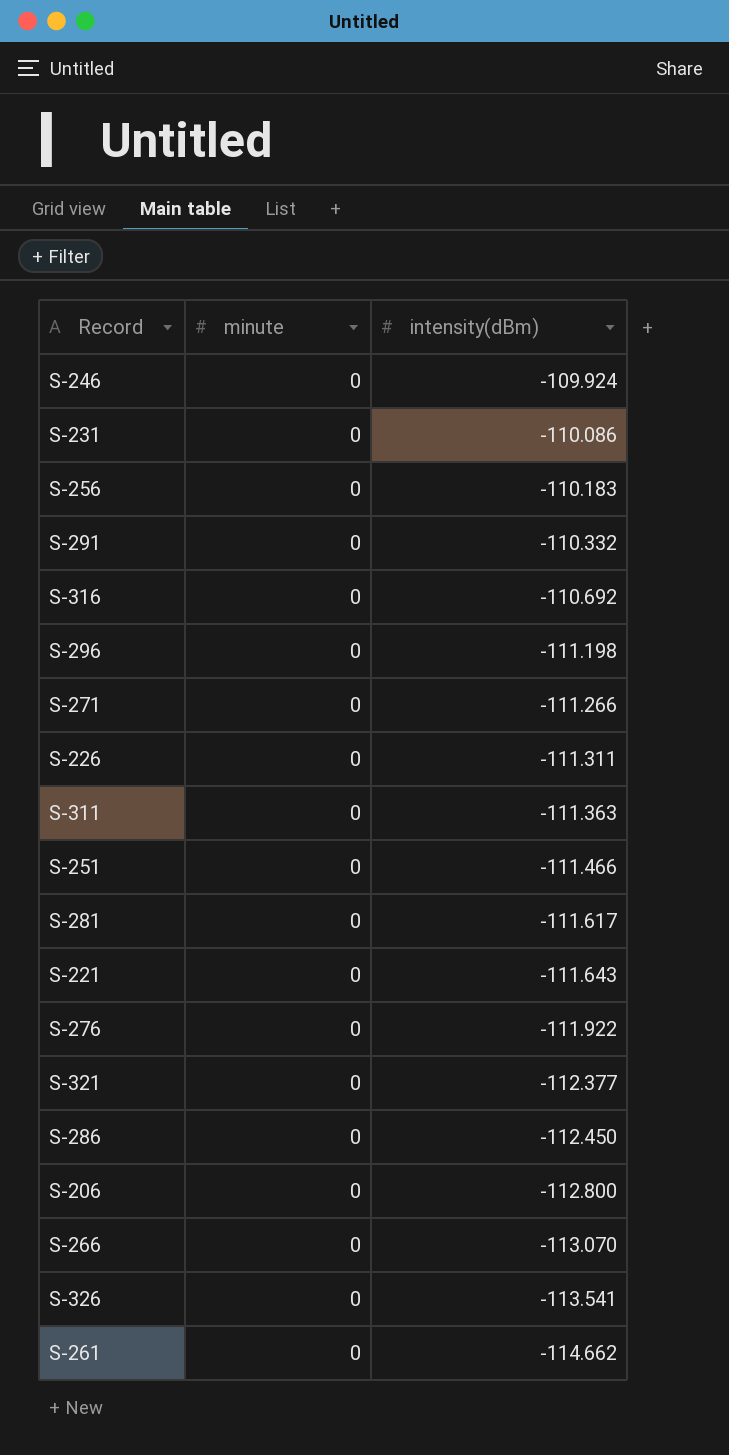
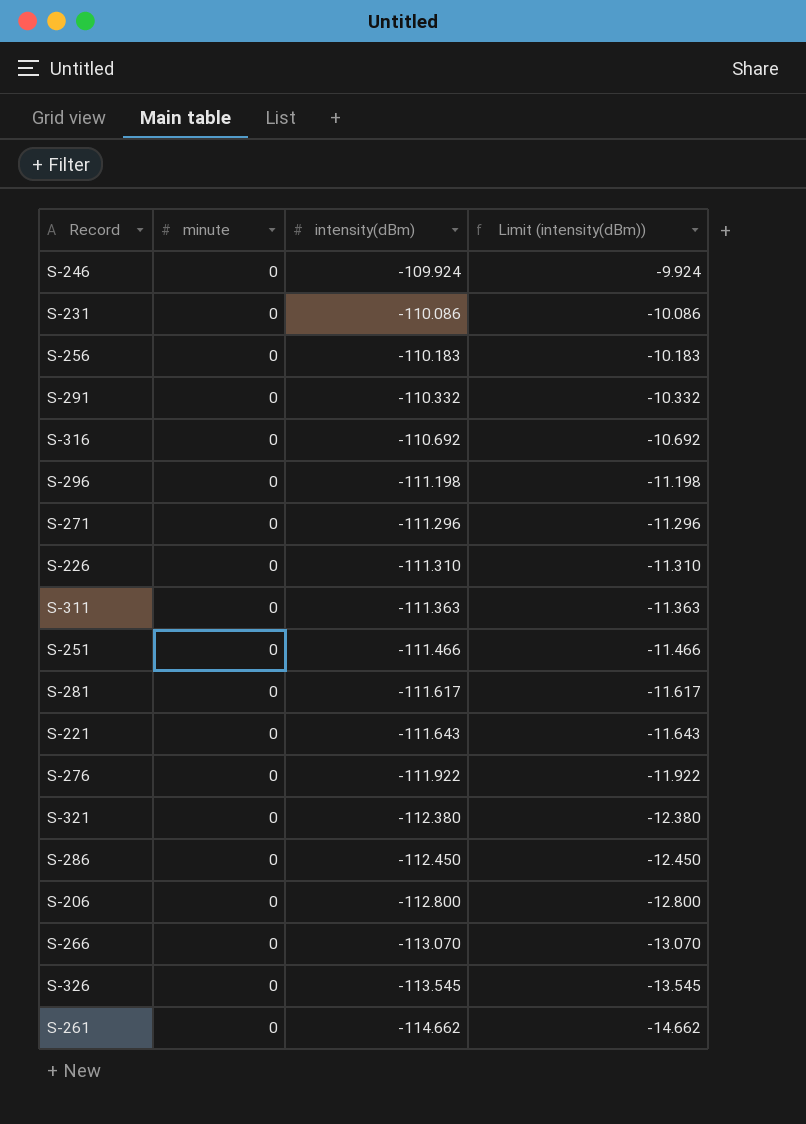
column Limit (intensity(dBm)) | formula: none -> [intensity(dBm)] + 100
S-271 | intensity(dBm): -111.266 -> -111.296
S-226 | intensity(dBm): -111.311 -> -111.310
S-321 | intensity(dBm): -112.377 -> -112.380
S-326 | intensity(dBm): -113.541 -> -113.545

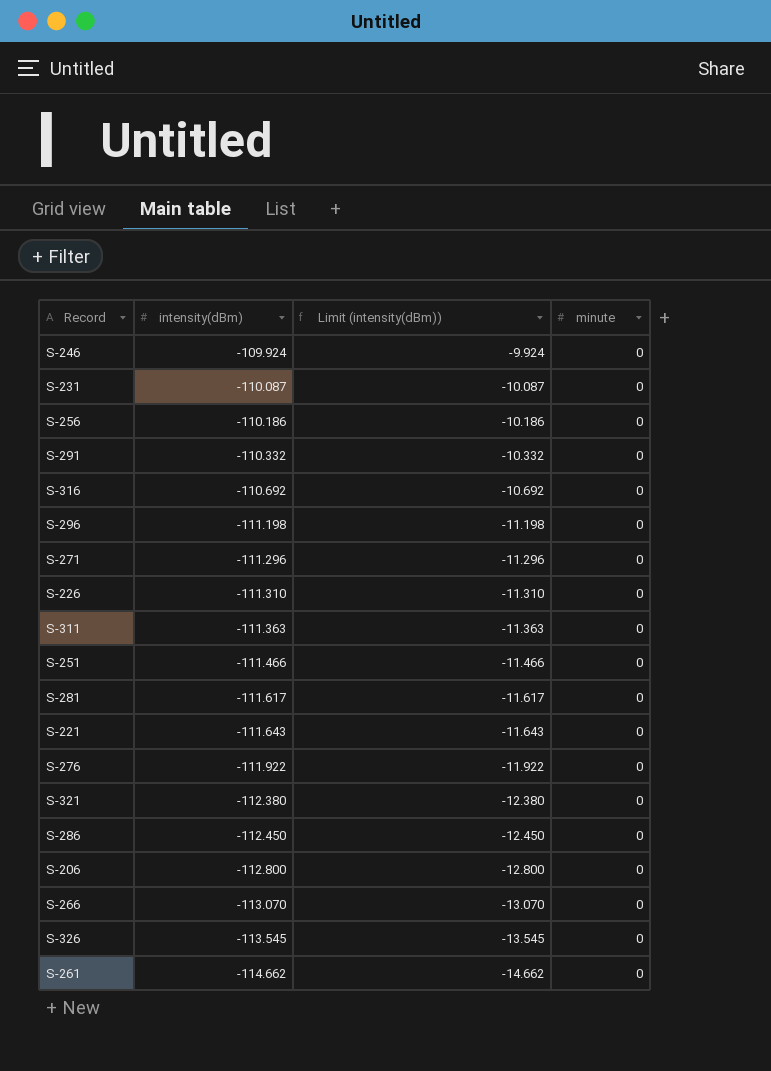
column minute | position: 2 -> 4
S-231 | intensity(dBm): -110.086 -> -110.087
S-231 | Limit (intensity(dBm)): -10.086 -> -10.087
S-256 | intensity(dBm): -110.183 -> -110.186
S-256 | Limit (intensity(dBm)): -10.183 -> -10.186

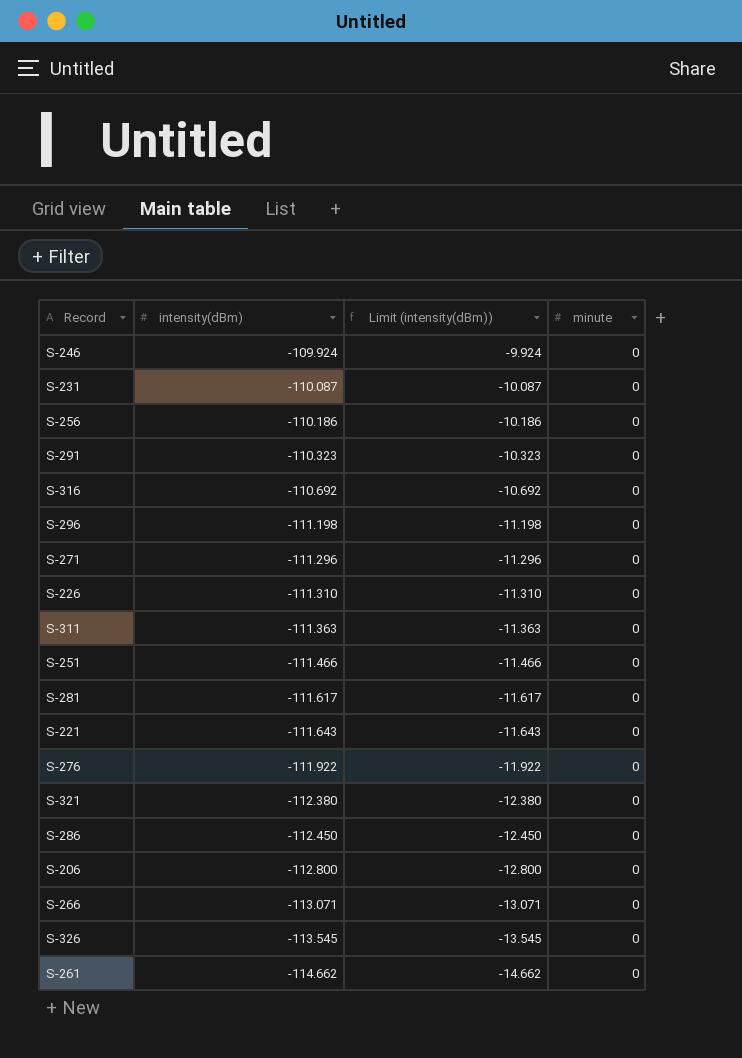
S-291 | intensity(dBm): -110.332 -> -110.323
S-291 | Limit (intensity(dBm)): -10.332 -> -10.323
S-266 | intensity(dBm): -113.070 -> -113.071
S-266 | Limit (intensity(dBm)): -13.070 -> -13.071

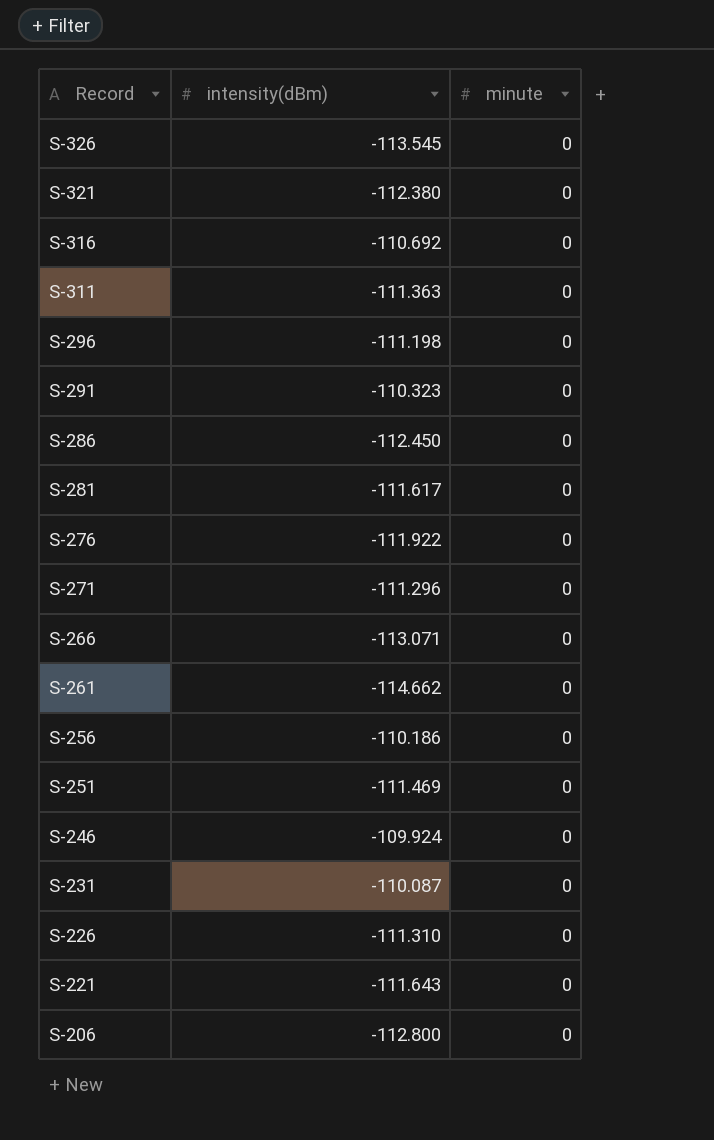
row order: intensity(dBm) descending -> Record descending
column Limit (intensity(dBm)) | formula: [intensity(dBm)] + 100 -> none
S-251 | intensity(dBm): -111.466 -> -111.469

